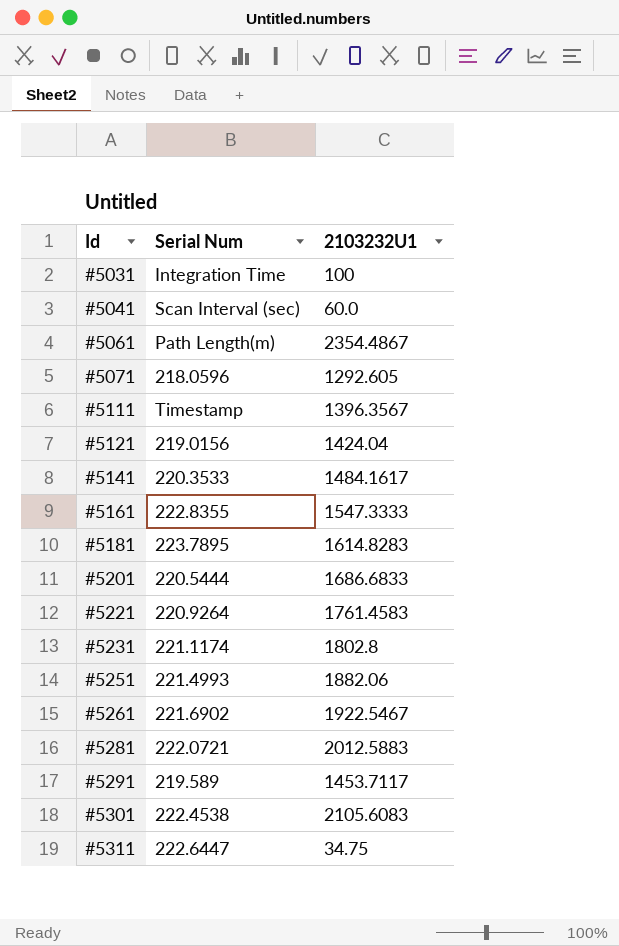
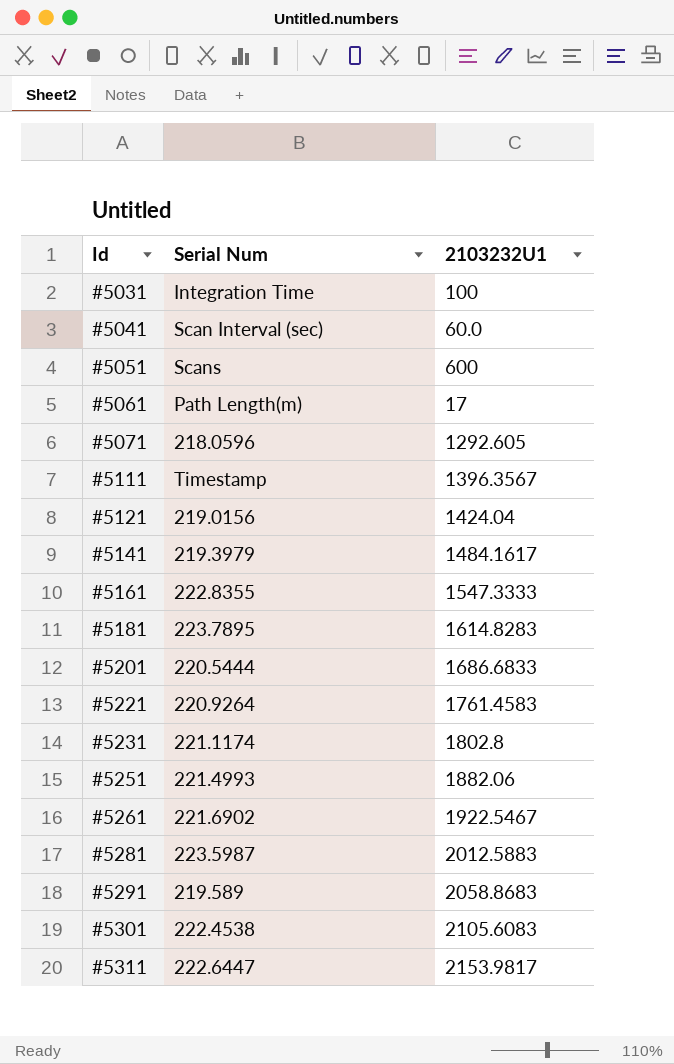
row #5051: none -> Scans | 600
#5061 | 2103232U1: 2354.4867 -> 17
#5141 | Serial Num: 220.3533 -> 219.3979
#5281 | Serial Num: 222.0721 -> 223.5987
#5291 | 2103232U1: 1453.7117 -> 2058.8683
#5311 | 2103232U1: 34.75 -> 2153.9817

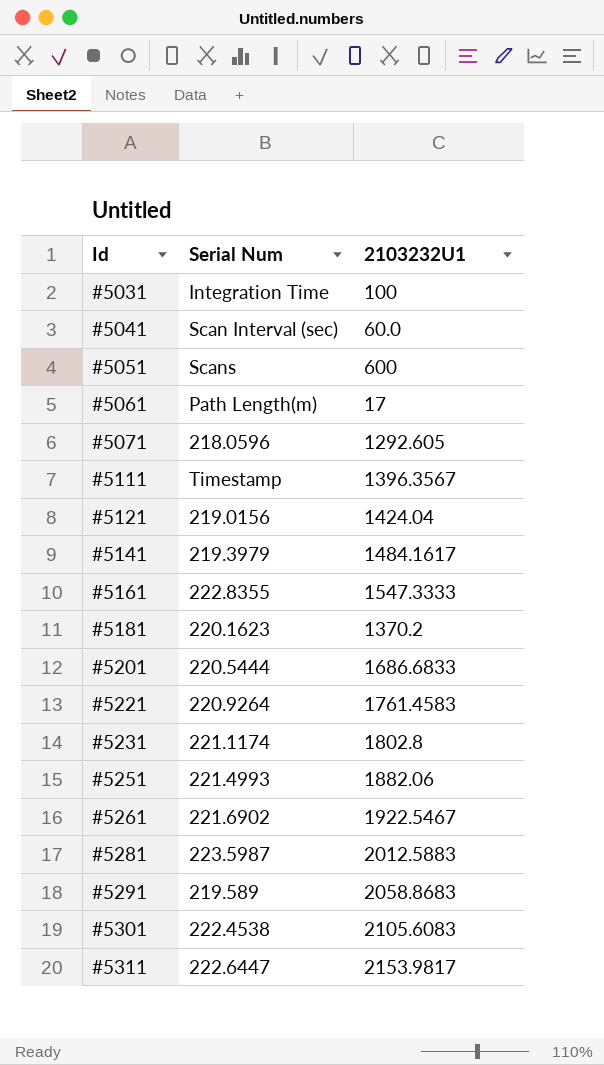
#5181 | Serial Num: 223.7895 -> 220.1623
#5181 | 2103232U1: 1614.8283 -> 1370.2

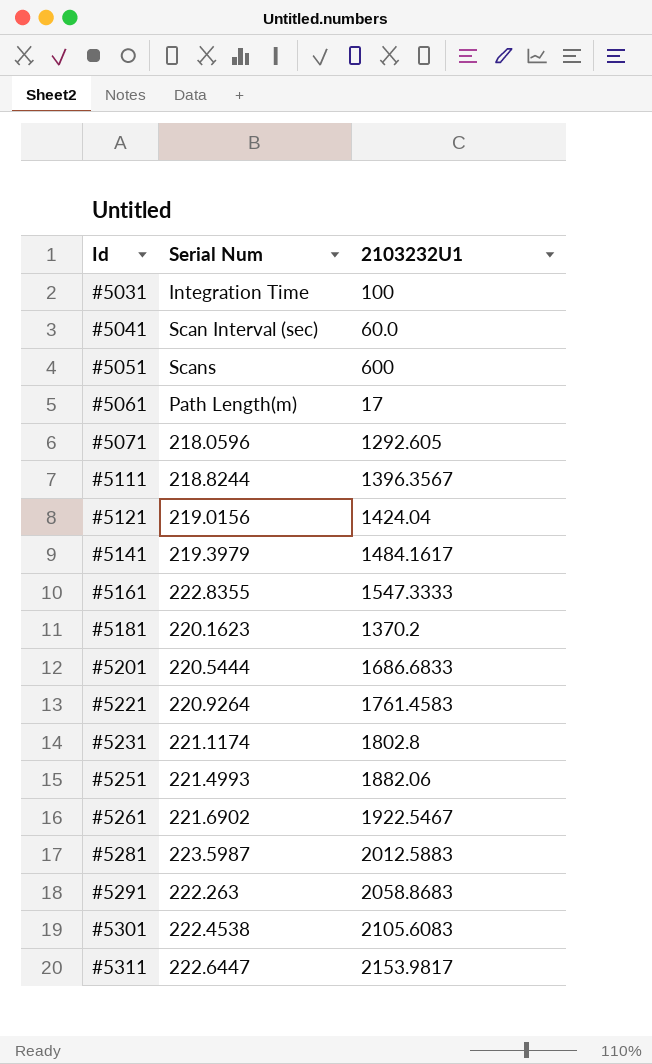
#5111 | Serial Num: Timestamp -> 218.8244
#5291 | Serial Num: 219.589 -> 222.263

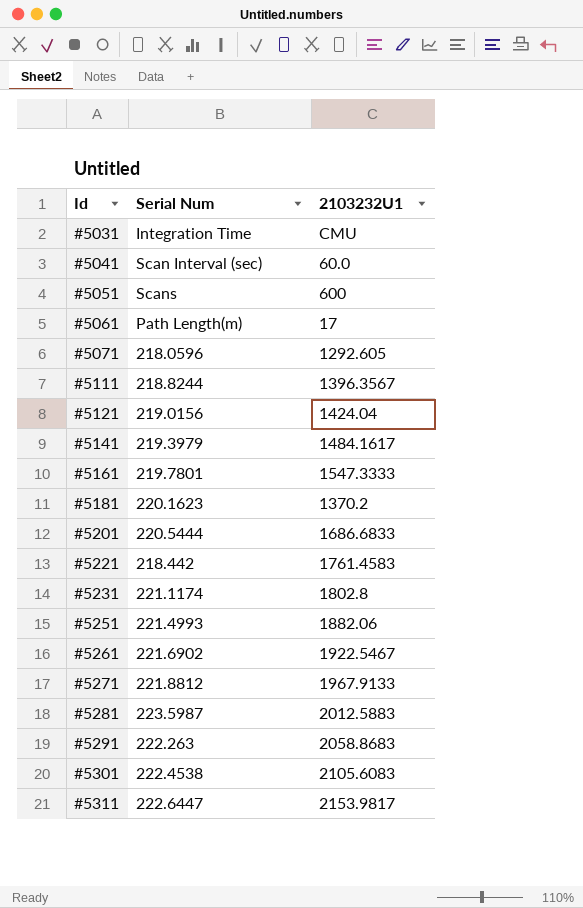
#5031 | 2103232U1: 100 -> CMU
#5161 | Serial Num: 222.8355 -> 219.7801
#5221 | Serial Num: 220.9264 -> 218.442
row #5271: none -> 221.8812 | 1967.9133

